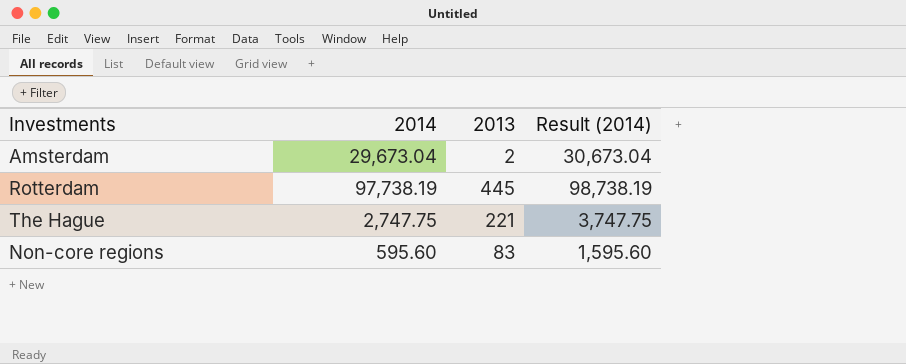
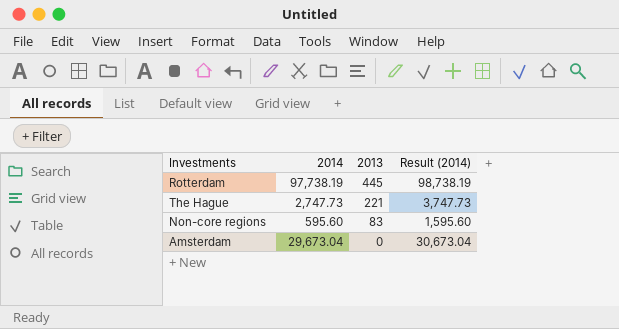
row order: none -> 2013 descending
The Hague | 2014: 2,747.75 -> 2,747.73
The Hague | Result (2014): 3,747.75 -> 3,747.73
Amsterdam | 2013: 2 -> 0

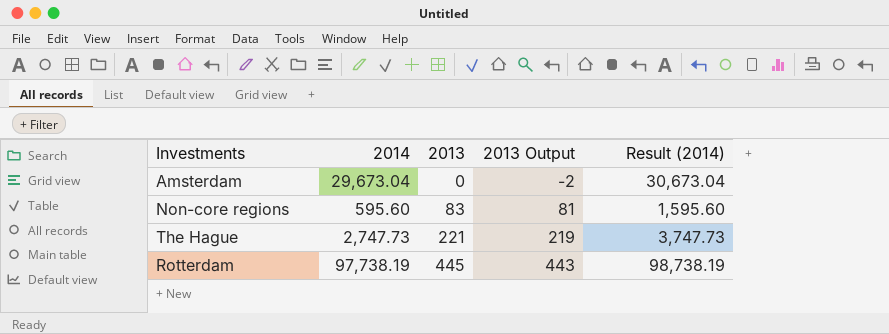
row order: 2013 descending -> 2013 ascending
column 2013 Output | formula: none -> [2013] - 2

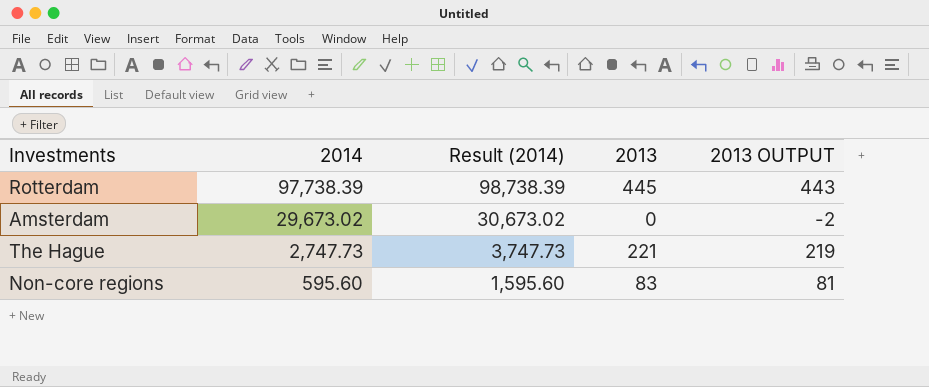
row order: 2013 ascending -> 2014 descending
column Result (2014) | position: 5 -> 3
column name: 2013 Output -> 2013 OUTPUT
Rotterdam | 2014: 97,738.19 -> 97,738.39
Rotterdam | Result (2014): 98,738.19 -> 98,738.39
Amsterdam | 2014: 29,673.04 -> 29,673.02
Amsterdam | Result (2014): 30,673.04 -> 30,673.02

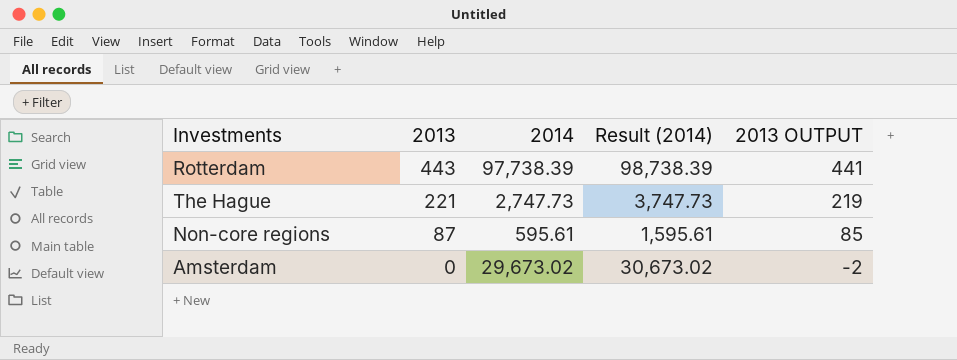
row order: 2014 descending -> 2013 descending
column 2013 | position: 4 -> 2
Rotterdam | 2013: 445 -> 443
Rotterdam | 2013 OUTPUT: 443 -> 441
Non-core regions | 2013: 83 -> 87
Non-core regions | 2014: 595.60 -> 595.61
Non-core regions | Result (2014): 1,595.60 -> 1,595.61
Non-core regions | 2013 OUTPUT: 81 -> 85

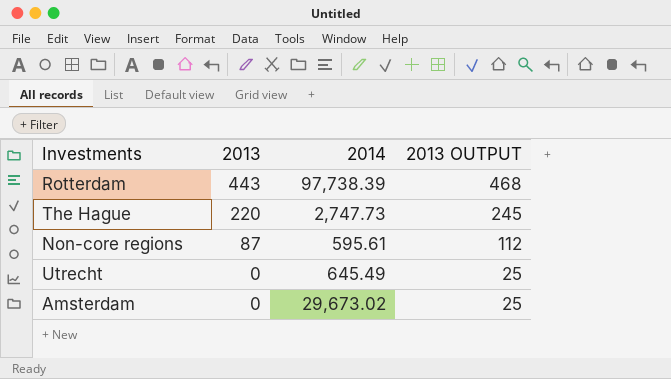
column Result (2014) | formula: [2014] + 1000 -> none
column 2013 OUTPUT | formula: [2013] - 2 -> [2013] + 25
The Hague | 2013: 221 -> 220
row Utrecht: none -> 0 | 645.49 | 25

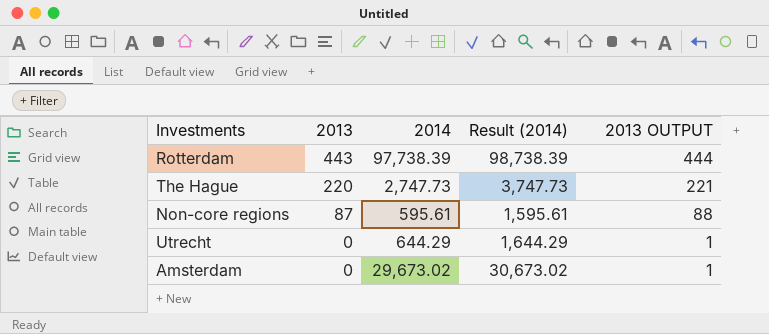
column Result (2014) | formula: none -> [2014] + 1000
column 2013 OUTPUT | formula: [2013] + 25 -> [2013] + 1
Utrecht | 2014: 645.49 -> 644.29

